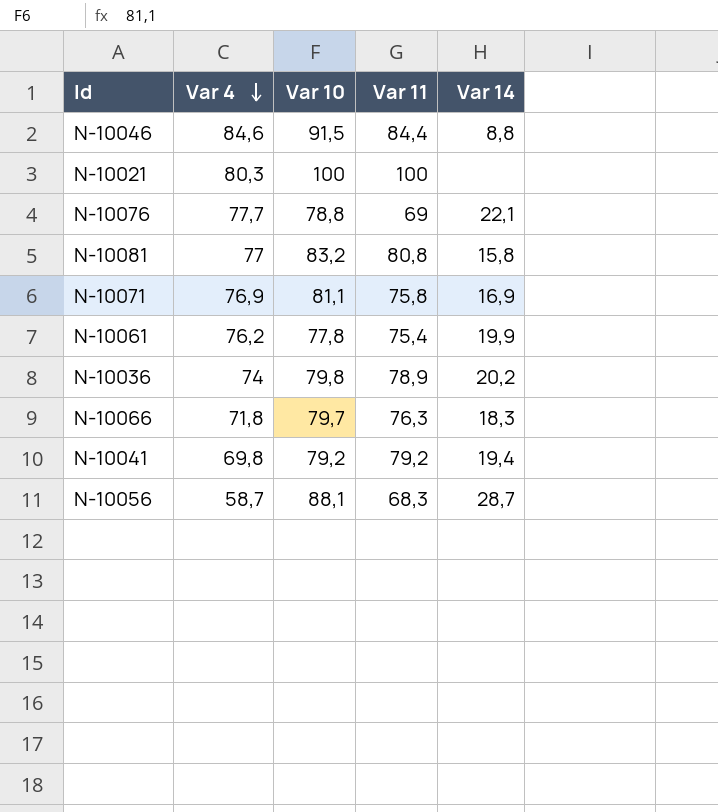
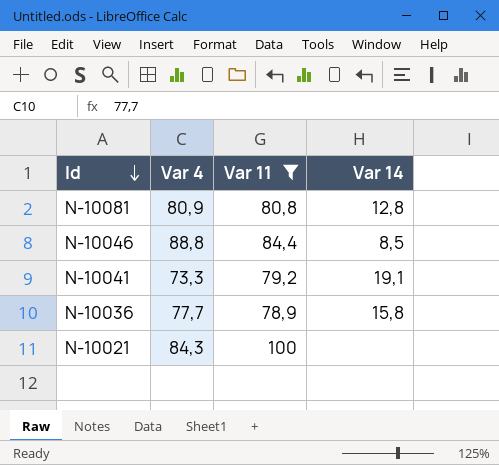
filter: none -> Var 11 >= 78,9
row order: Var 4 descending -> Id descending
column Var 10 | position: 3 -> none
N-10081 | Var 4: 77 -> 80,9
N-10081 | Var 14: 15,8 -> 12,8
N-10046 | Var 4: 84,6 -> 88,8
N-10046 | Var 14: 8,8 -> 8,5
N-10041 | Var 4: 69,8 -> 73,3
N-10041 | Var 14: 19,4 -> 19,1
N-10036 | Var 4: 74 -> 77,7
N-10036 | Var 14: 20,2 -> 15,8
N-10021 | Var 4: 80,3 -> 84,3

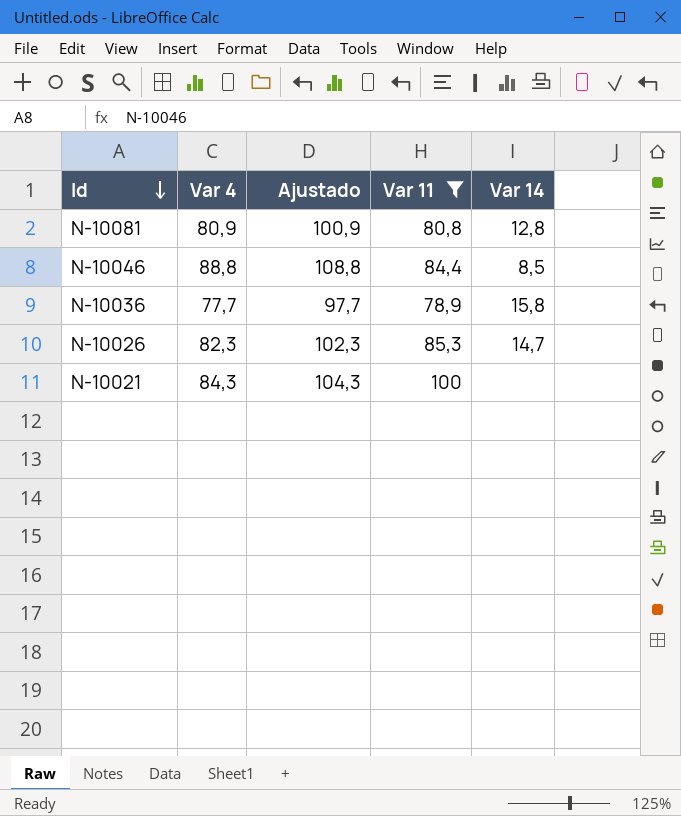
column Ajustado | formula: none -> [Var 4] + 20
row N-10041: 73,3 | 79,2 | 19,1 -> none
row N-10026: none -> 82,3 | 102,3 | 85,3 | 14,7

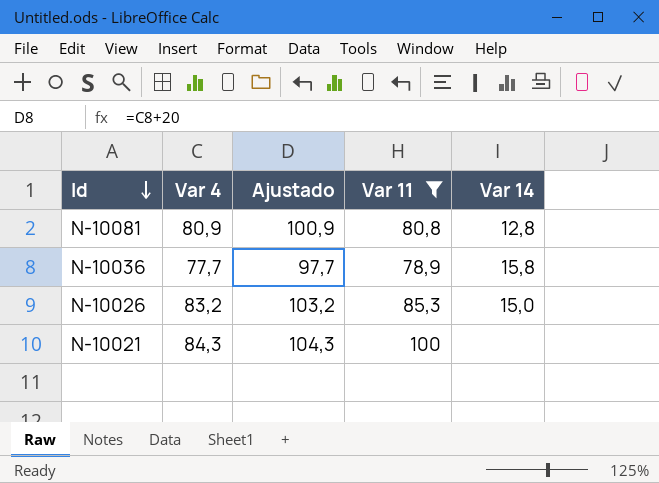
row N-10046: 88,8 | 108,8 | 84,4 | 8,5 -> none
N-10026 | Var 4: 82,3 -> 83,2
N-10026 | Ajustado: 102,3 -> 103,2
N-10026 | Var 14: 14,7 -> 15,0

